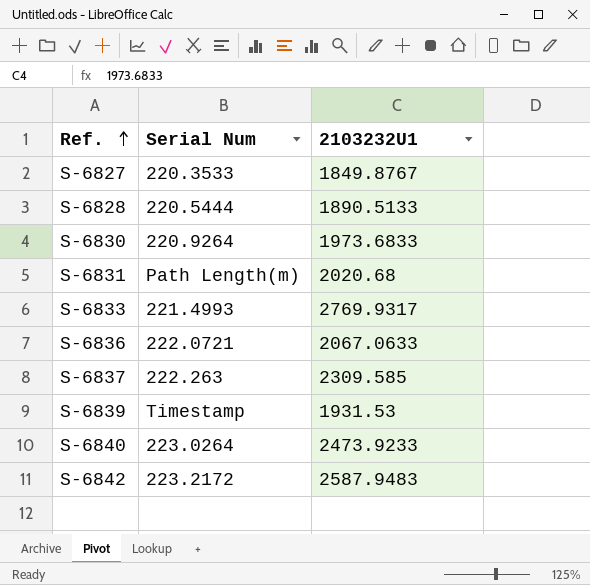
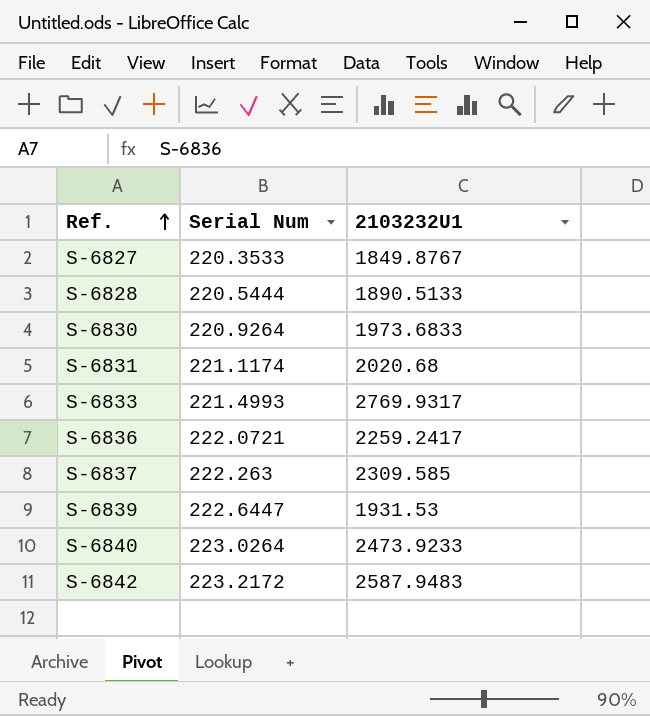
S-6831 | Serial Num: Path Length(m) -> 221.1174
S-6836 | 2103232U1: 2067.0633 -> 2259.2417
S-6839 | Serial Num: Timestamp -> 222.6447

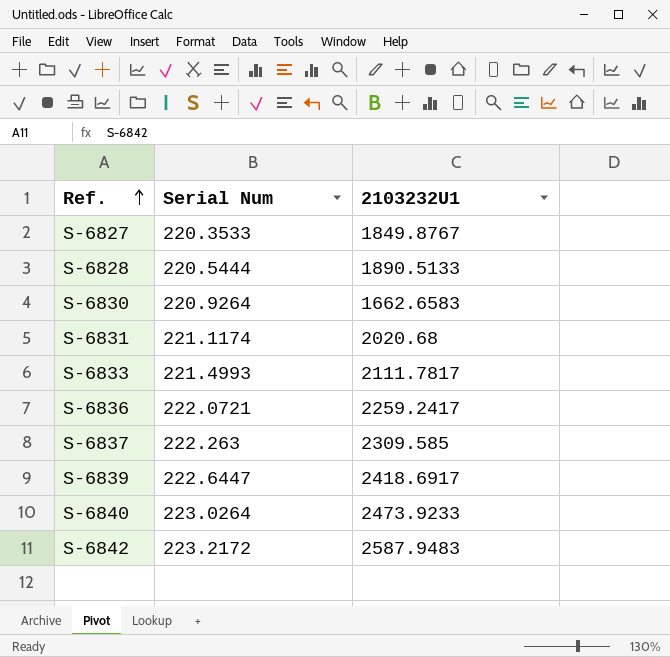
S-6830 | 2103232U1: 1973.6833 -> 1662.6583
S-6833 | 2103232U1: 2769.9317 -> 2111.7817
S-6839 | 2103232U1: 1931.53 -> 2418.6917

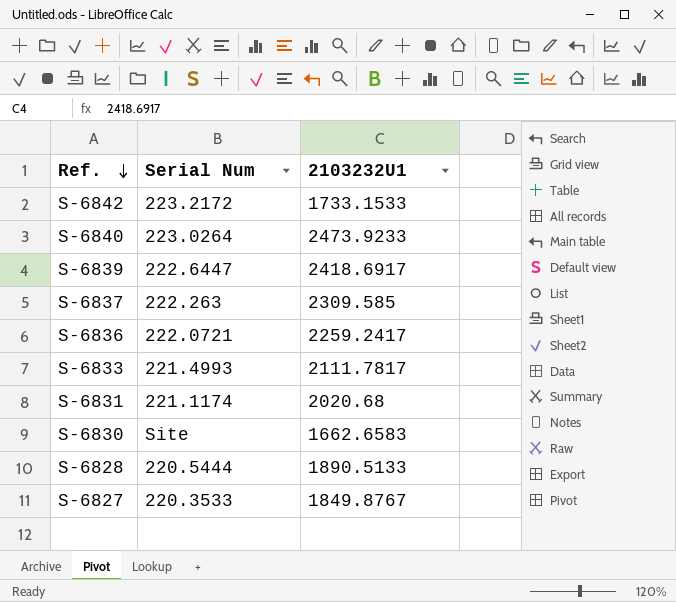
row order: Ref. ascending -> Ref. descending
S-6842 | 2103232U1: 2587.9483 -> 1733.1533
S-6830 | Serial Num: 220.9264 -> Site

